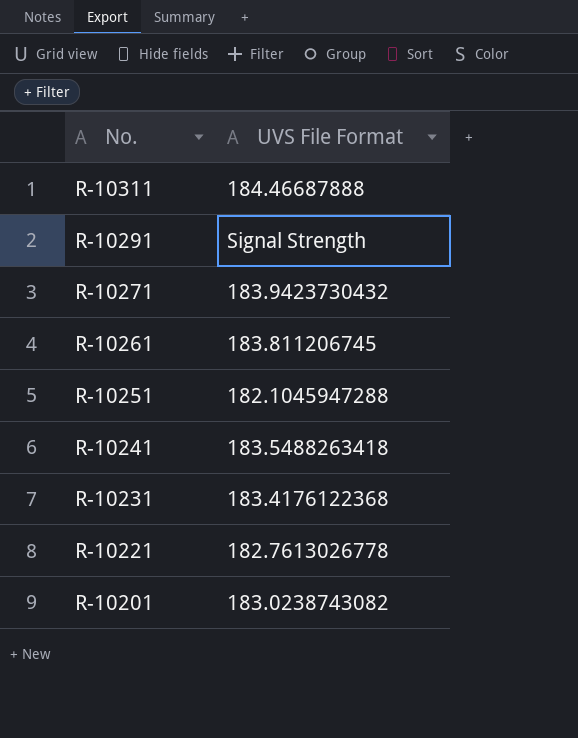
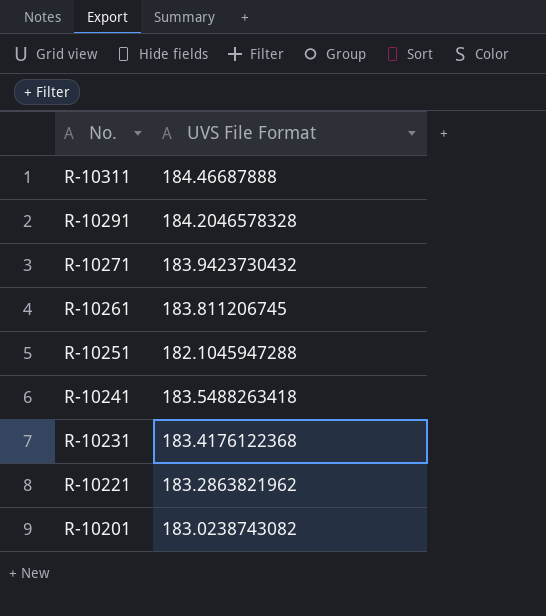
R-10291 | UVS File Format: Signal Strength -> 184.2046578328
R-10221 | UVS File Format: 182.7613026778 -> 183.2863821962

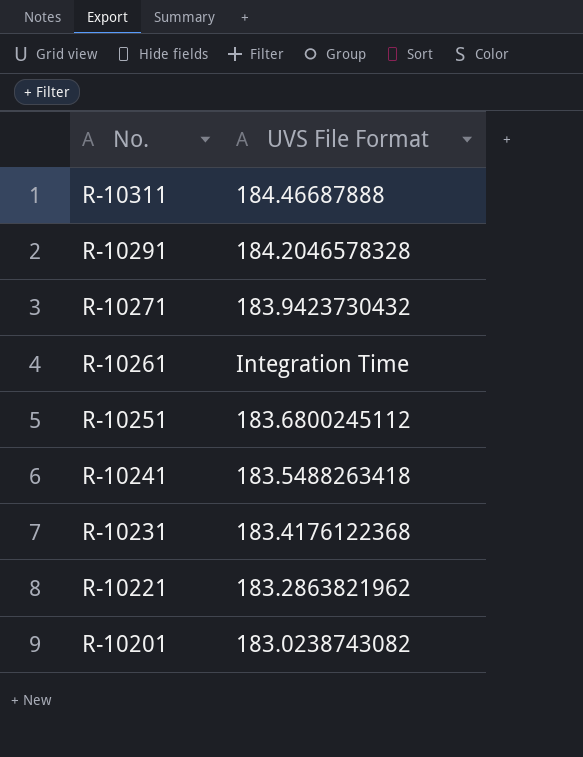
R-10261 | UVS File Format: 183.811206745 -> Integration Time
R-10251 | UVS File Format: 182.1045947288 -> 183.6800245112

